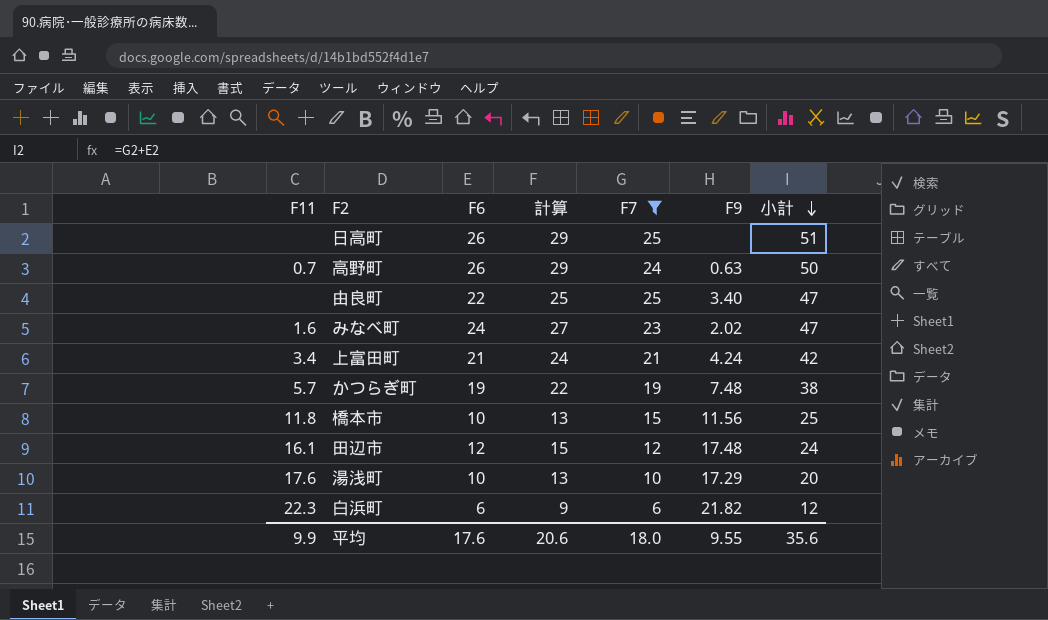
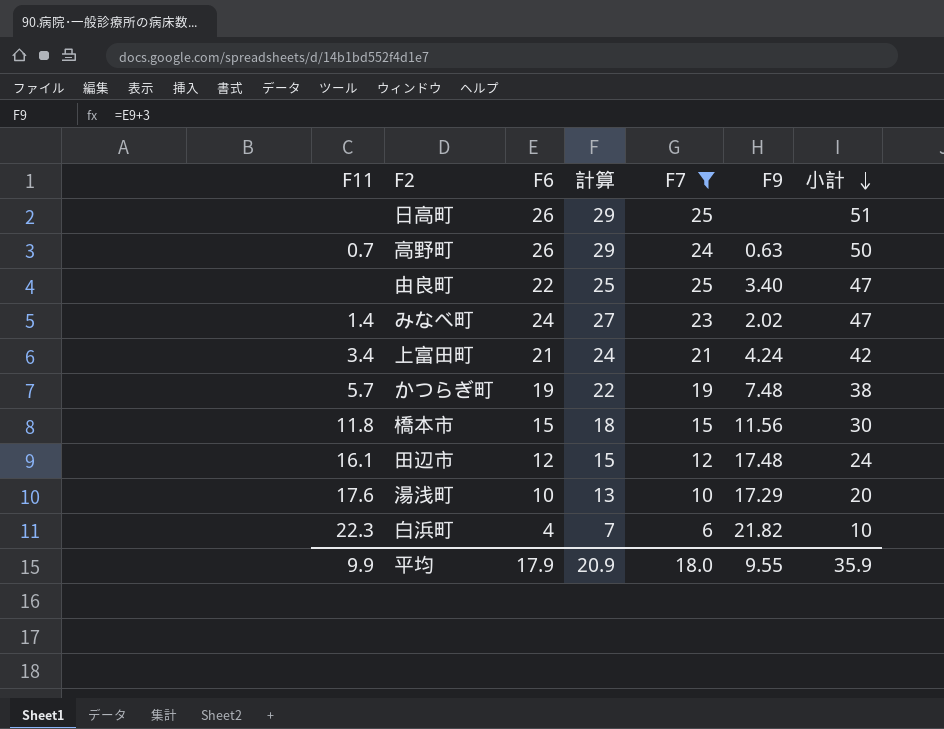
みなべ町 | F11: 1.6 -> 1.4
橋本市 | F6: 10 -> 15
橋本市 | 計算: 13 -> 18
橋本市 | 小計: 25 -> 30
白浜町 | F6: 6 -> 4
白浜町 | 計算: 9 -> 7
白浜町 | 小計: 12 -> 10
平均 | F6: 17.6 -> 17.9
平均 | 計算: 20.6 -> 20.9
平均 | 小計: 35.6 -> 35.9

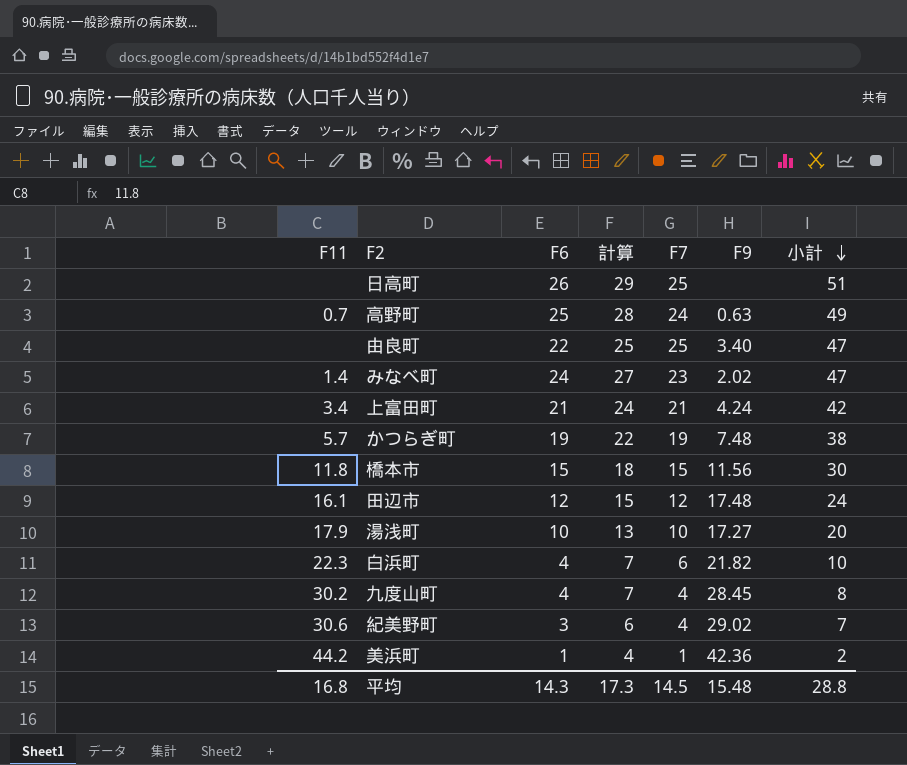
filter: F7 >= 6 -> none
高野町 | F6: 26 -> 25
高野町 | 計算: 29 -> 28
高野町 | 小計: 50 -> 49
湯浅町 | F11: 17.6 -> 17.9
湯浅町 | F9: 17.29 -> 17.27
平均 | F11: 9.9 -> 16.8
平均 | F6: 17.9 -> 14.3
平均 | 計算: 20.9 -> 17.3
平均 | F7: 18.0 -> 14.5
平均 | F9: 9.55 -> 15.48
平均 | 小計: 35.9 -> 28.8

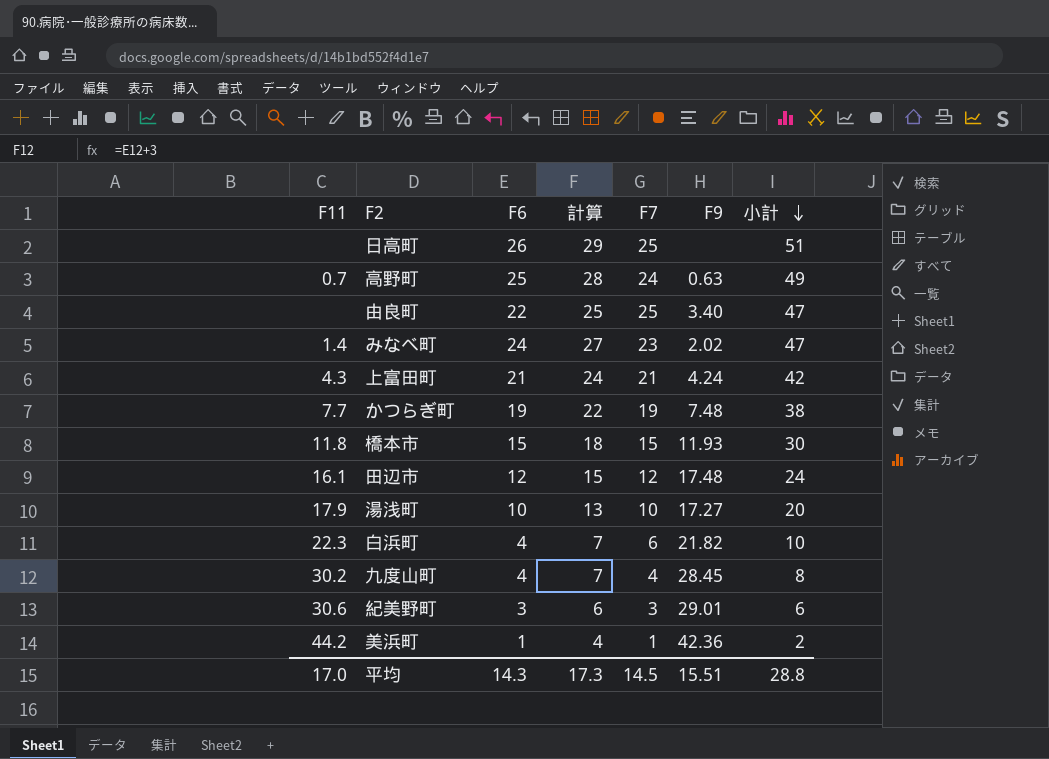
上富田町 | F11: 3.4 -> 4.3
かつらぎ町 | F11: 5.7 -> 7.7
橋本市 | F9: 11.56 -> 11.93
紀美野町 | F7: 4 -> 3
紀美野町 | F9: 29.02 -> 29.01
紀美野町 | 小計: 7 -> 6
平均 | F11: 16.8 -> 17.0
平均 | F9: 15.48 -> 15.51

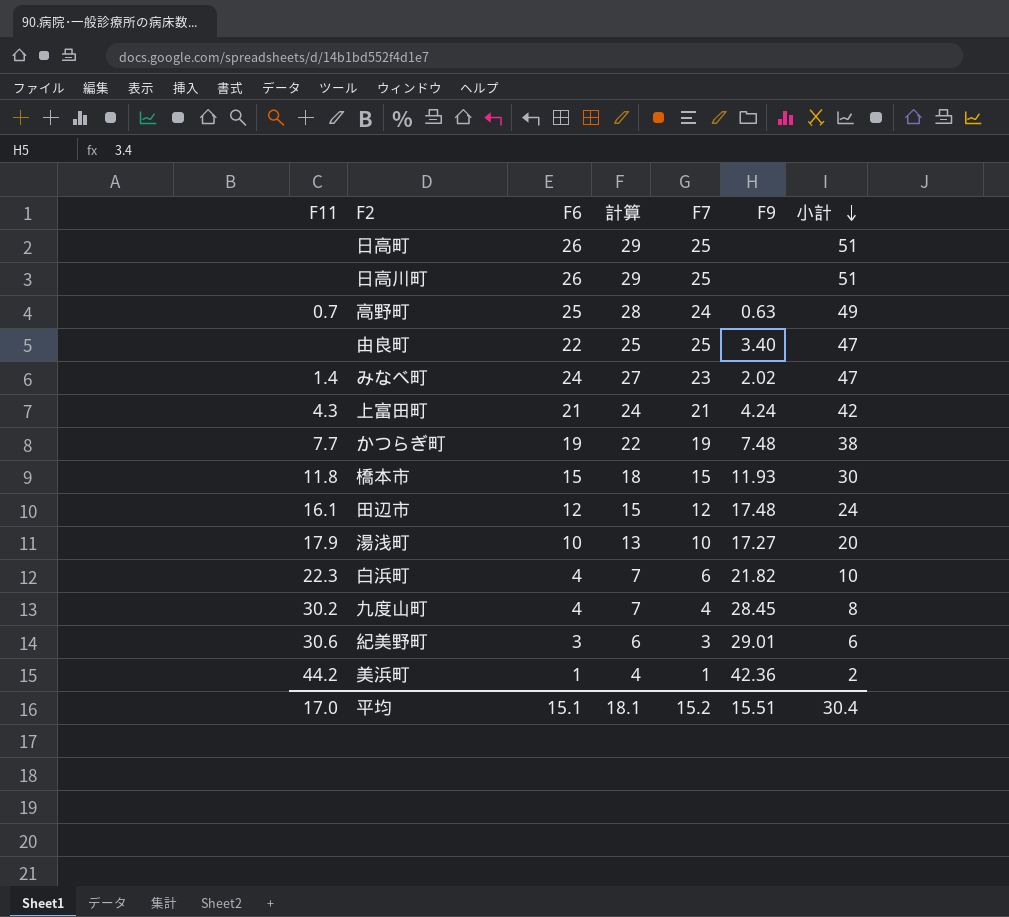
row 日高川町: none -> none | 26 | 29 | 25 | none | 51
平均 | F6: 14.3 -> 15.1
平均 | 計算: 17.3 -> 18.1
平均 | F7: 14.5 -> 15.2
平均 | 小計: 28.8 -> 30.4

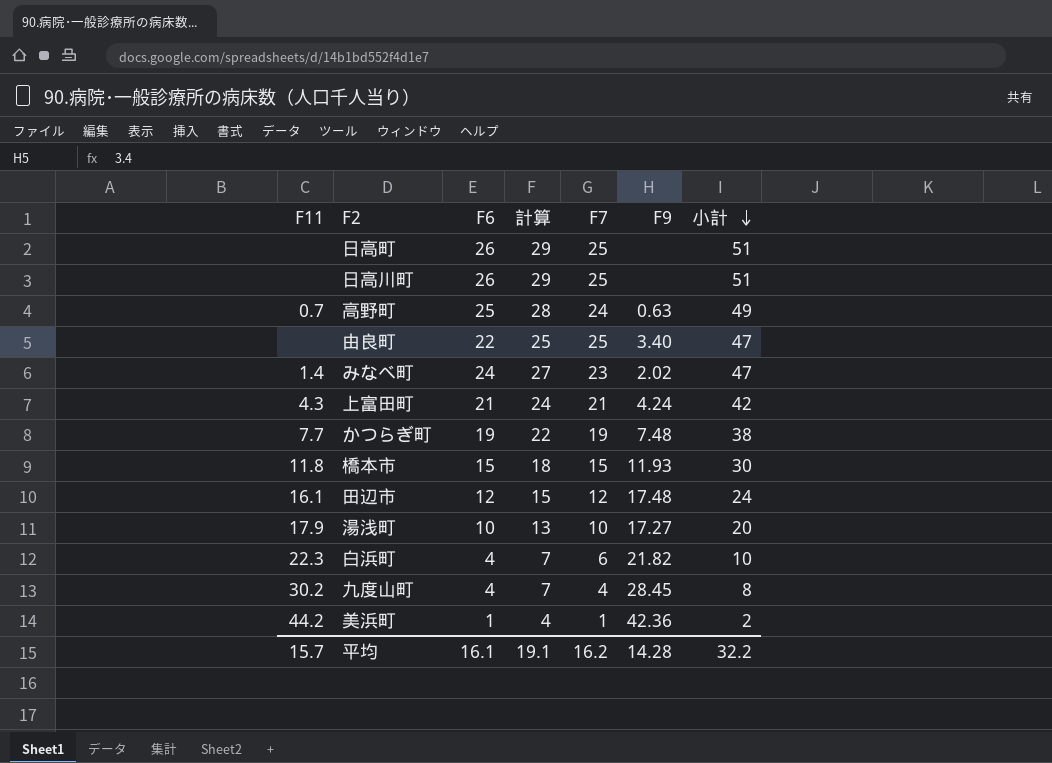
row 紀美野町: 30.6 | 3 | 6 | 3 | 29.01 | 6 -> none
平均 | F11: 17.0 -> 15.7
平均 | F6: 15.1 -> 16.1
平均 | 計算: 18.1 -> 19.1
平均 | F7: 15.2 -> 16.2
平均 | F9: 15.51 -> 14.28
平均 | 小計: 30.4 -> 32.2

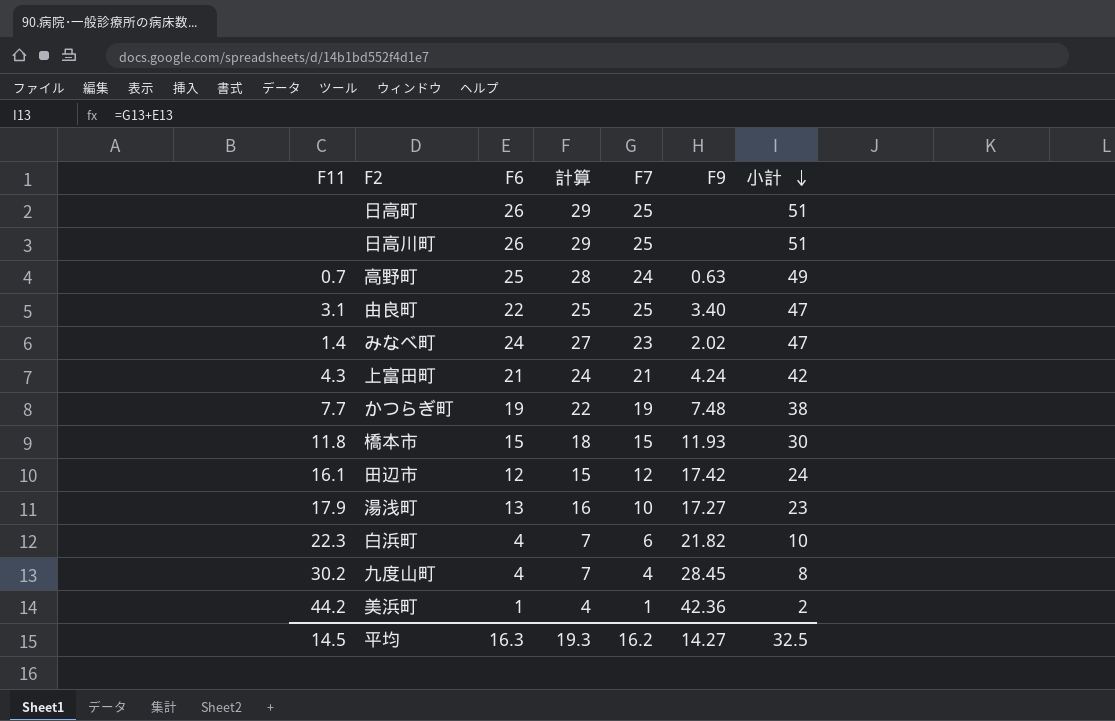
由良町 | F11: none -> 3.1
田辺市 | F9: 17.48 -> 17.42
湯浅町 | F6: 10 -> 13
湯浅町 | 計算: 13 -> 16
湯浅町 | 小計: 20 -> 23
平均 | F11: 15.7 -> 14.5
平均 | F6: 16.1 -> 16.3
平均 | 計算: 19.1 -> 19.3
平均 | F9: 14.28 -> 14.27
平均 | 小計: 32.2 -> 32.5

